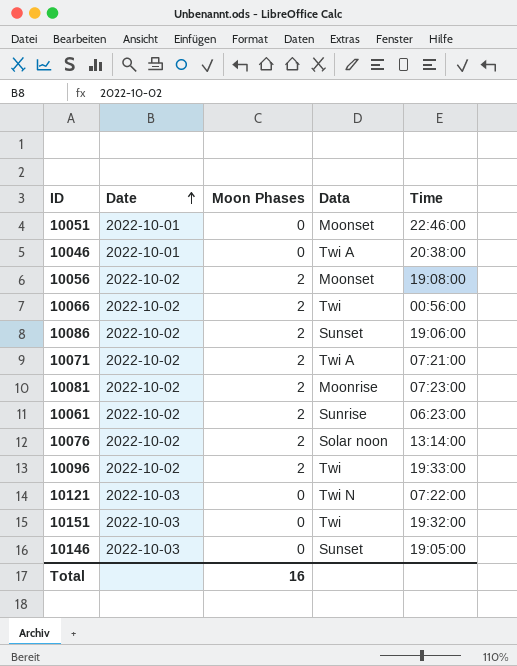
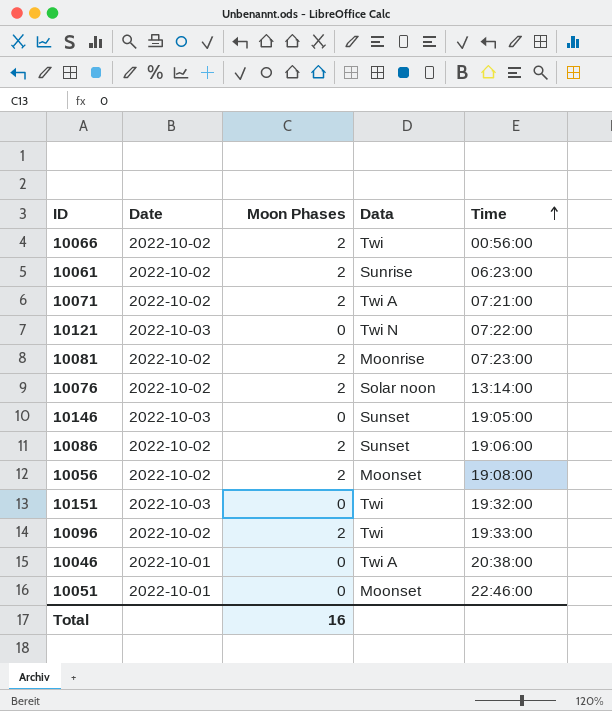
row order: Date ascending -> Time ascending

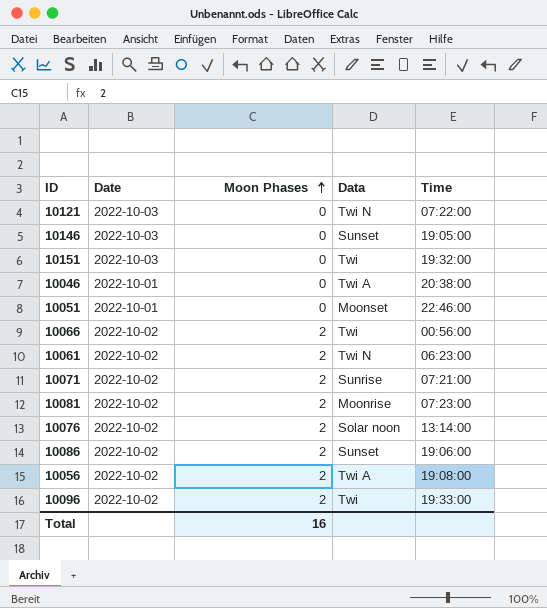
row order: Time ascending -> Moon Phases ascending
10061 | Data: Sunrise -> Twi N
10071 | Data: Twi A -> Sunrise
10056 | Data: Moonset -> Twi A

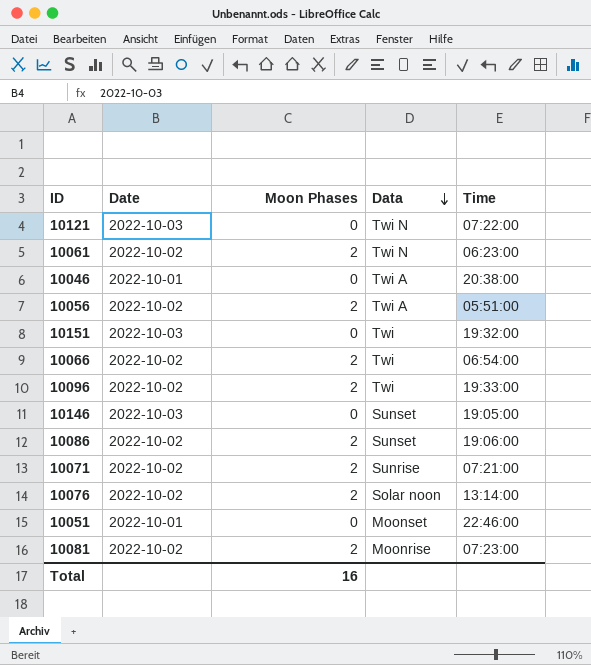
row order: Moon Phases ascending -> Data descending
10056 | Time: 19:08:00 -> 05:51:00
10066 | Time: 00:56:00 -> 06:54:00

